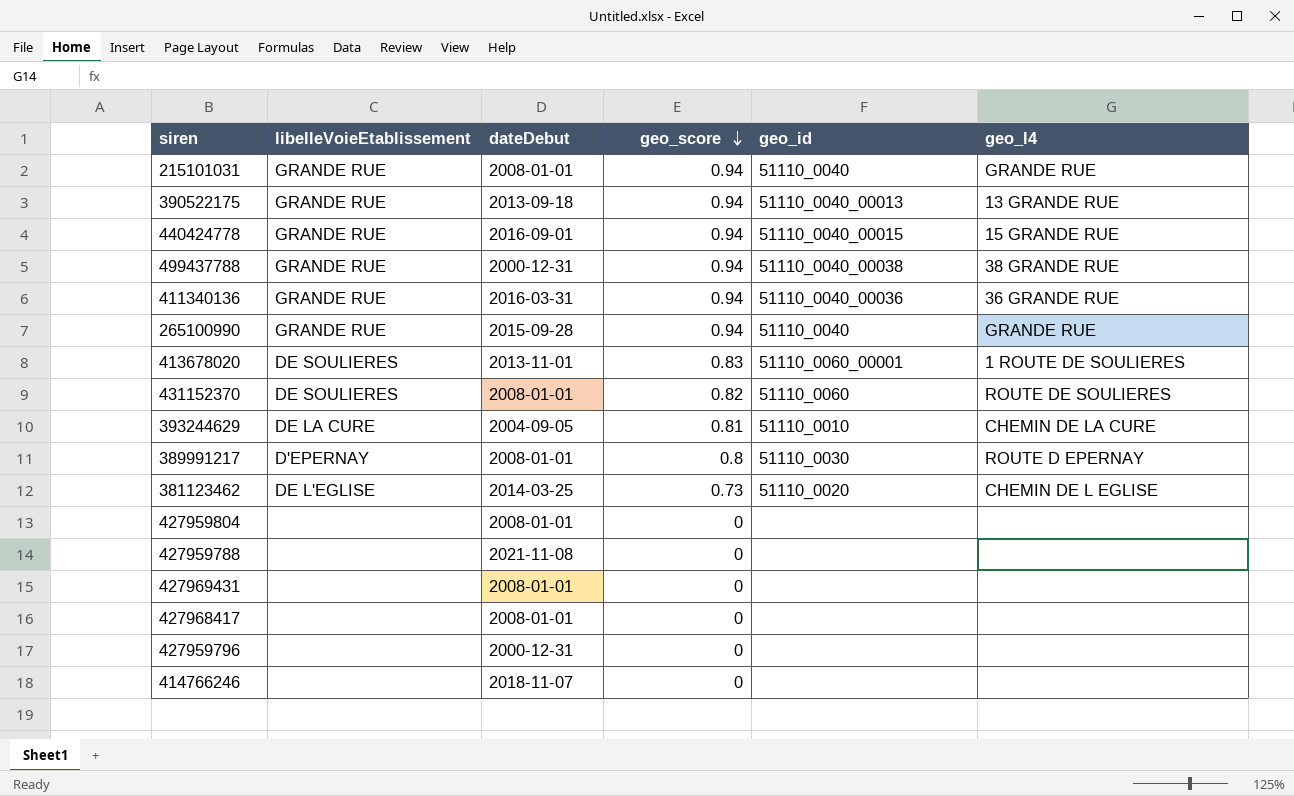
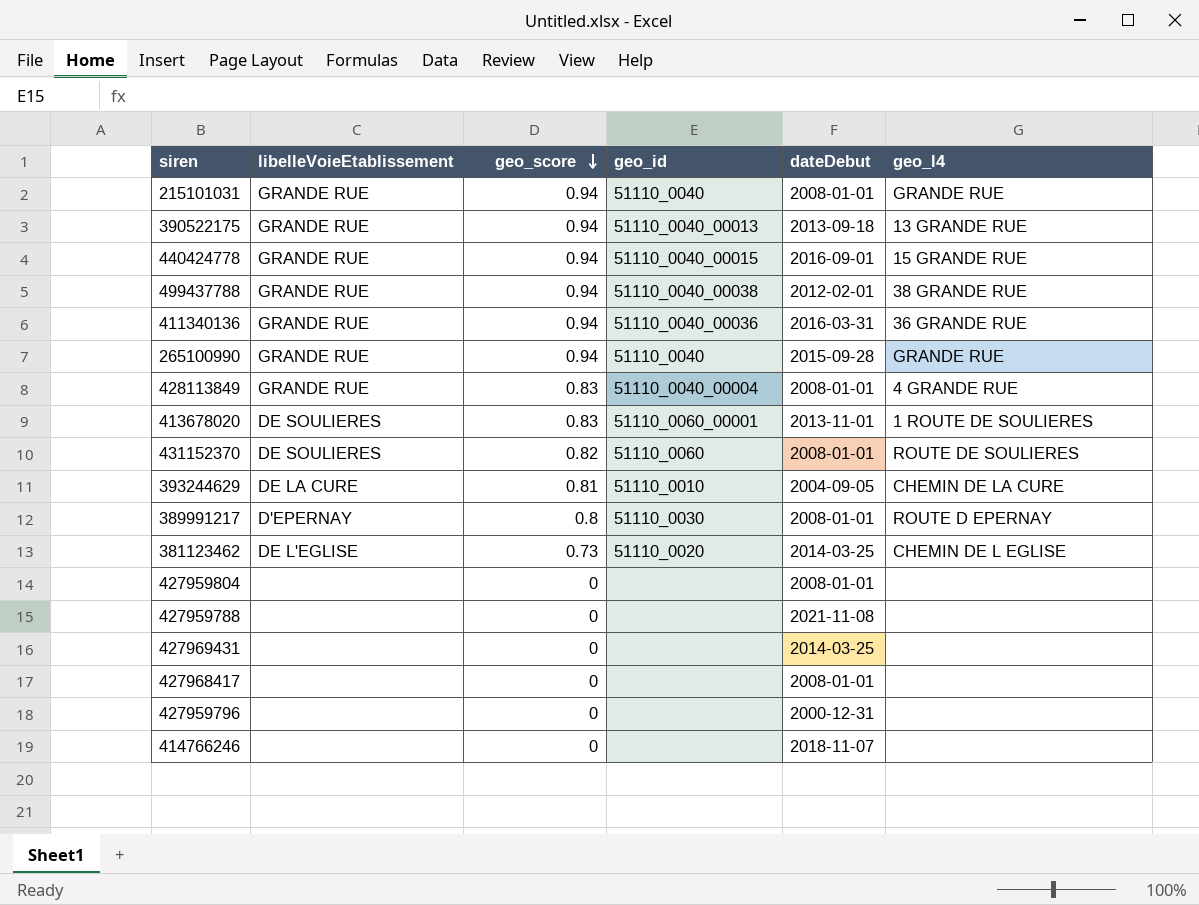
column dateDebut | position: 3 -> 5
499437788 | dateDebut: 2000-12-31 -> 2012-02-01
row 428113849: none -> GRANDE RUE | 0.83 | 51110_0040_00004 | 2008-01-01 | 4 GRANDE RUE
427969431 | dateDebut: 2008-01-01 -> 2014-03-25

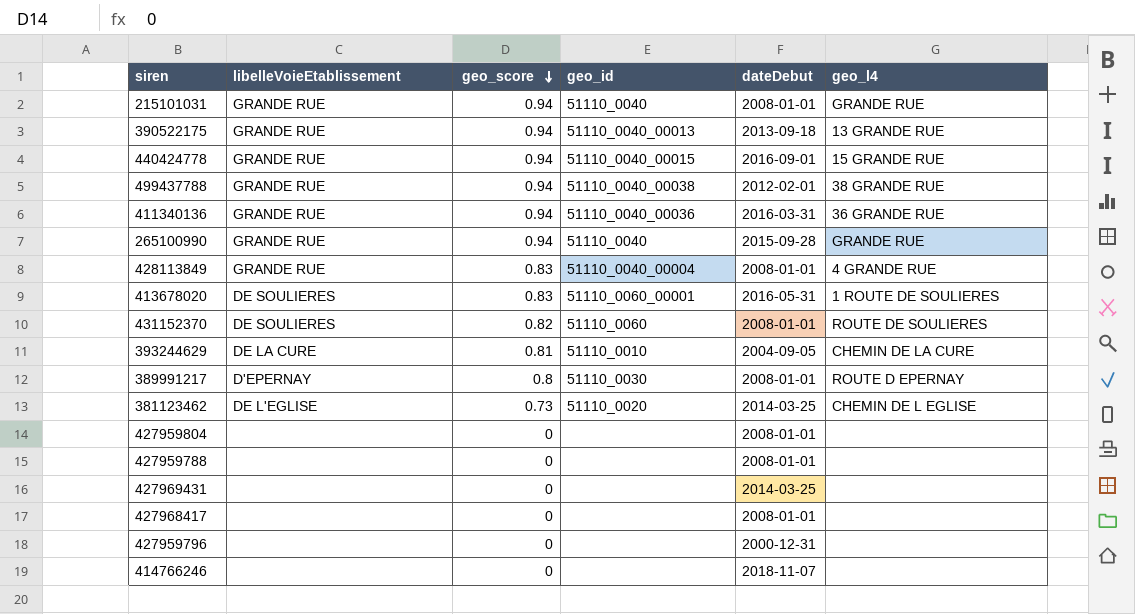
413678020 | dateDebut: 2013-11-01 -> 2016-05-31
427959788 | dateDebut: 2021-11-08 -> 2008-01-01

